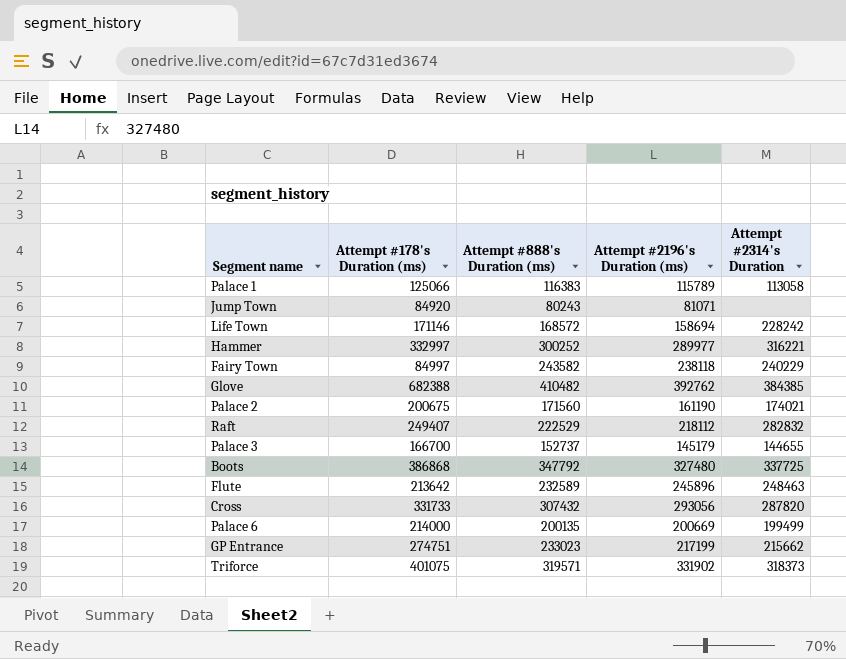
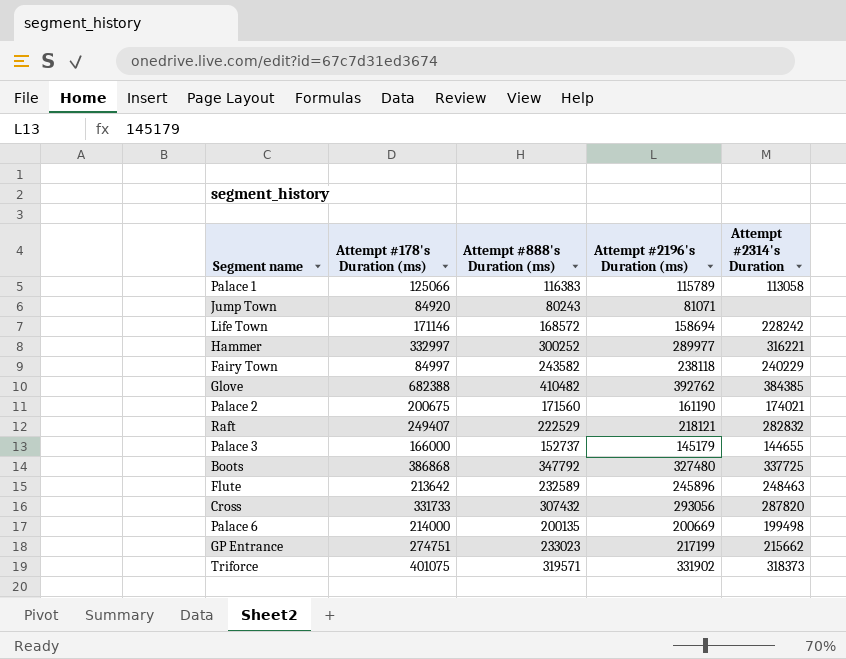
Raft | Attempt #2196's Duration (ms): 218112 -> 218121
Palace 3 | Attempt #178's Duration (ms): 166700 -> 166000
Palace 6 | Attempt #2314's Duration: 199499 -> 199498

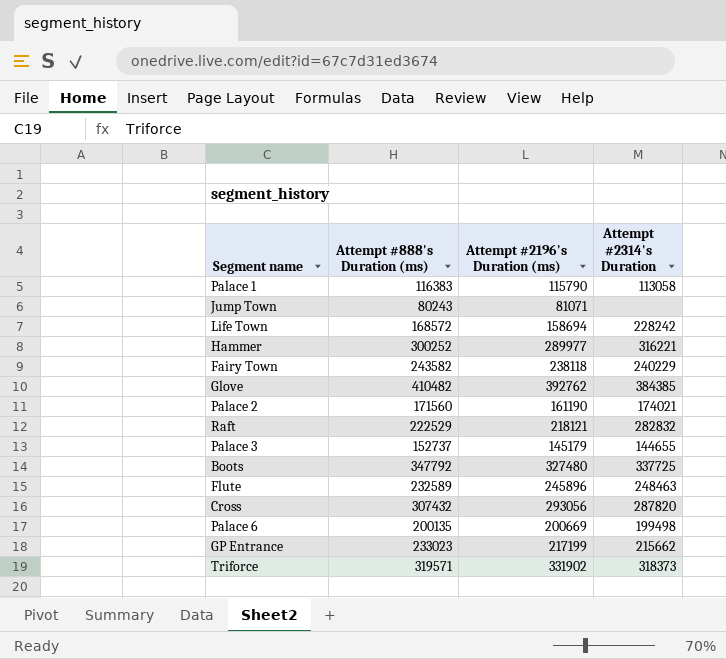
column Attempt #178's Duration (ms) | position: 2 -> none
Palace 1 | Attempt #2196's Duration (ms): 115789 -> 115790

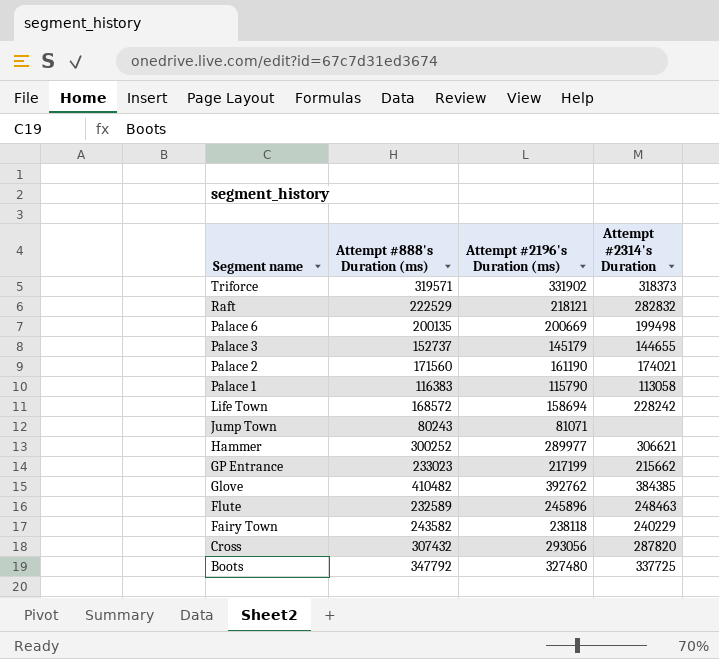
row order: none -> Segment name descending
Hammer | Attempt #2314's Duration: 316221 -> 306621

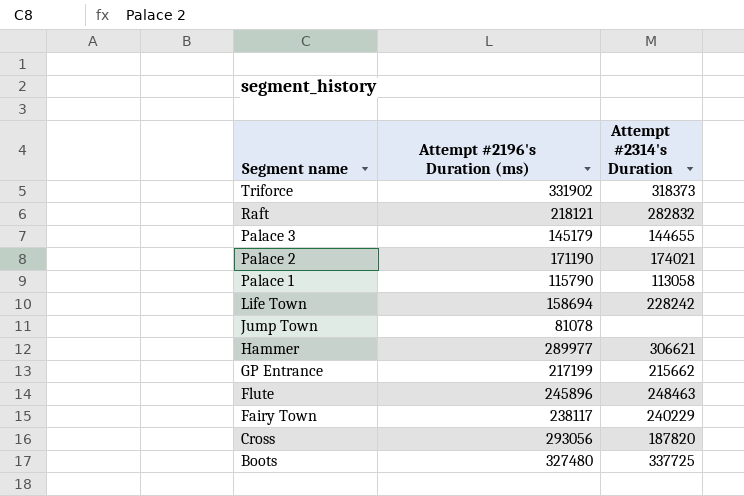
column Attempt #888's Duration (ms) | position: 2 -> none
row Palace 6: 200135 | 200669 | 199498 -> none
row Glove: 410482 | 392762 | 384385 -> none
Palace 2 | Attempt #2196's Duration (ms): 161190 -> 171190
Jump Town | Attempt #2196's Duration (ms): 81071 -> 81078
Fairy Town | Attempt #2196's Duration (ms): 238118 -> 238117
Cross | Attempt #2314's Duration: 287820 -> 187820

